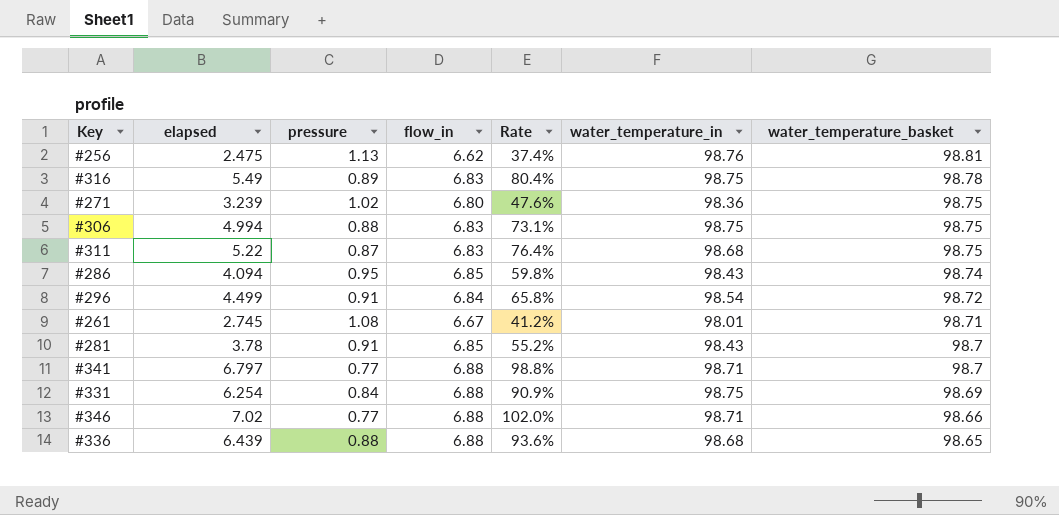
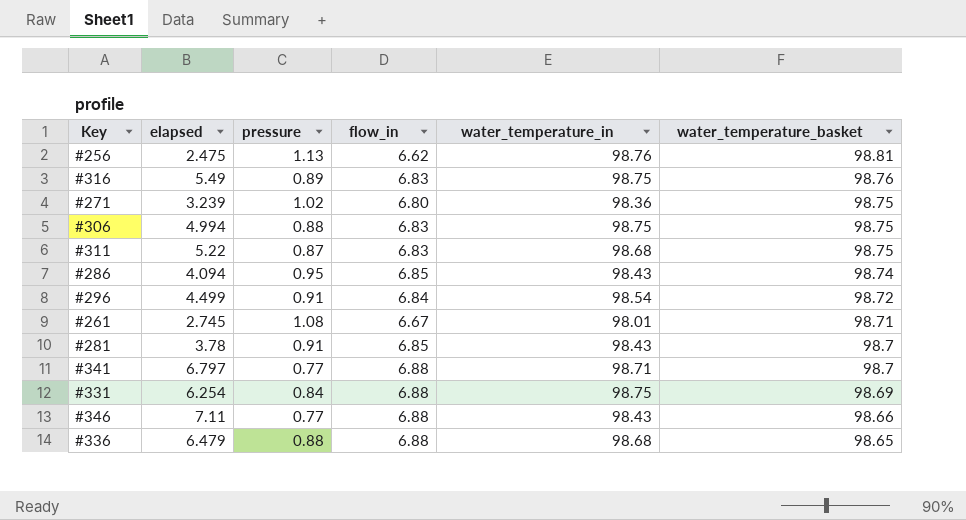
column Rate | formula: [elapsed] / [flow_in] -> none
#316 | water_temperature_basket: 98.78 -> 98.76
#346 | elapsed: 7.02 -> 7.11
#346 | water_temperature_in: 98.71 -> 98.43
#336 | elapsed: 6.439 -> 6.479

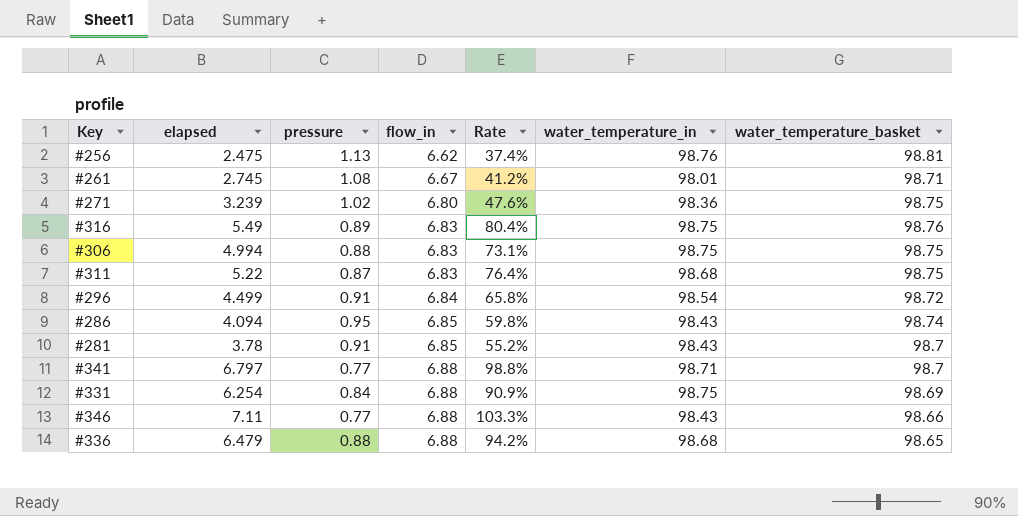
row order: water_temperature_basket descending -> flow_in ascending
column Rate | formula: none -> [elapsed] / [flow_in]

